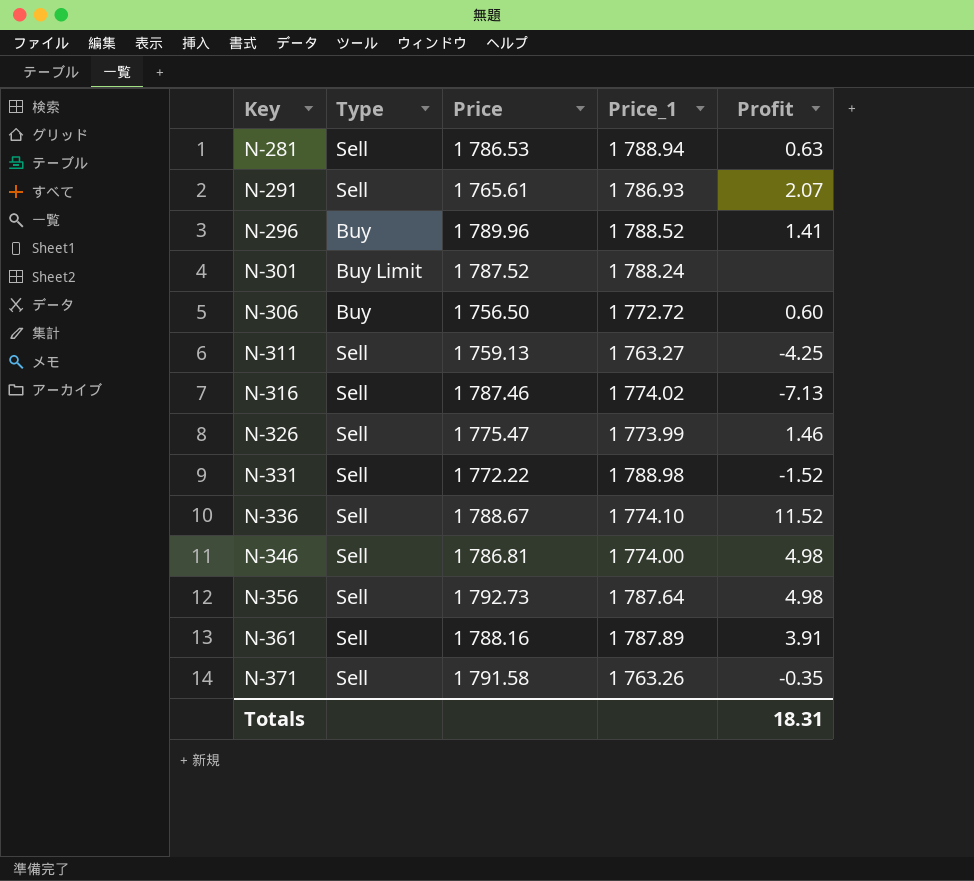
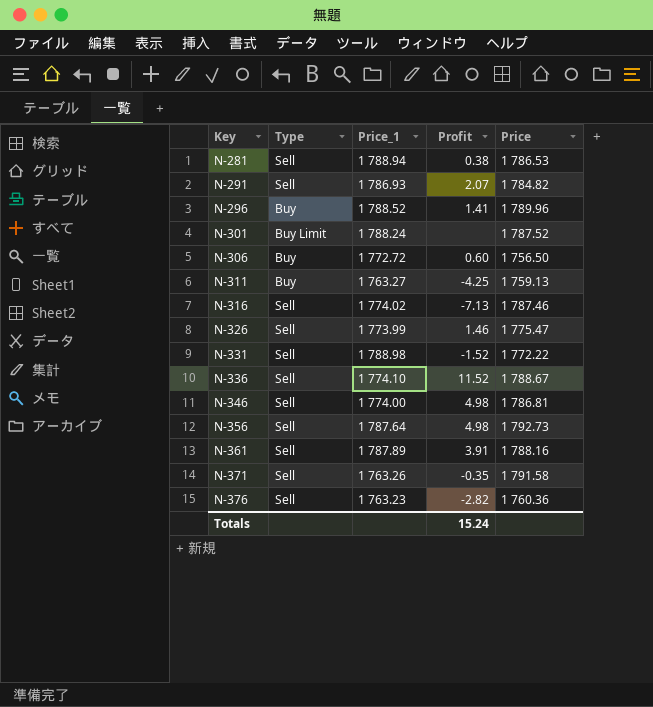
column Price | position: 3 -> 5
N-281 | Profit: 0.63 -> 0.38
N-291 | Price: 1 765.61 -> 1 784.82
N-311 | Type: Sell -> Buy
row N-376: none -> Sell | 1 763.23 | -2.82 | 1 760.36
Totals | Profit: 18.31 -> 15.24

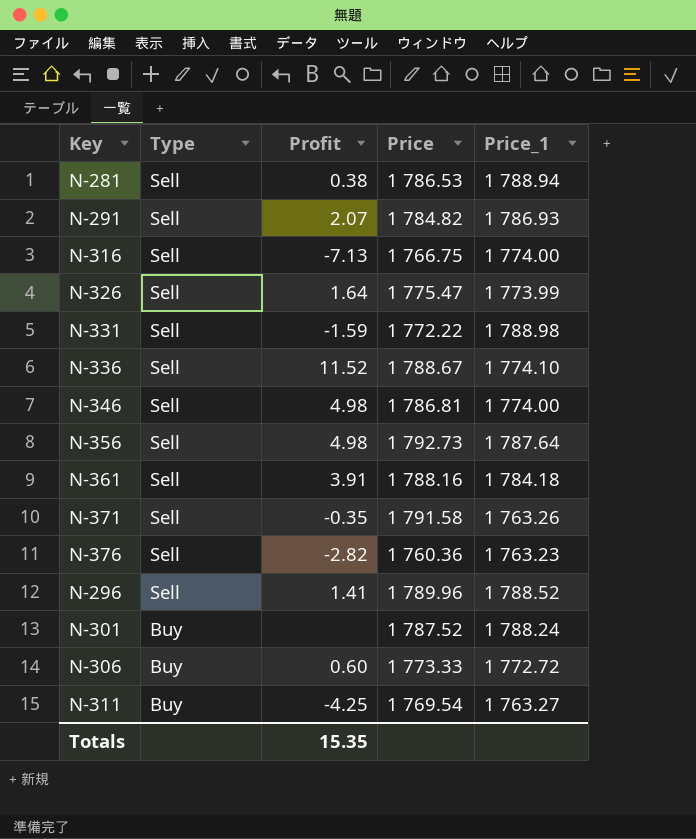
row order: Key ascending -> Type descending
column Price_1 | position: 3 -> 5
N-316 | Price: 1 787.46 -> 1 766.75
N-316 | Price_1: 1 774.02 -> 1 774.00
N-326 | Profit: 1.46 -> 1.64
N-331 | Profit: -1.52 -> -1.59
N-361 | Price_1: 1 787.89 -> 1 784.18
N-296 | Type: Buy -> Sell
N-301 | Type: Buy Limit -> Buy
N-306 | Price: 1 756.50 -> 1 773.33
N-311 | Price: 1 759.13 -> 1 769.54
Totals | Profit: 15.24 -> 15.35

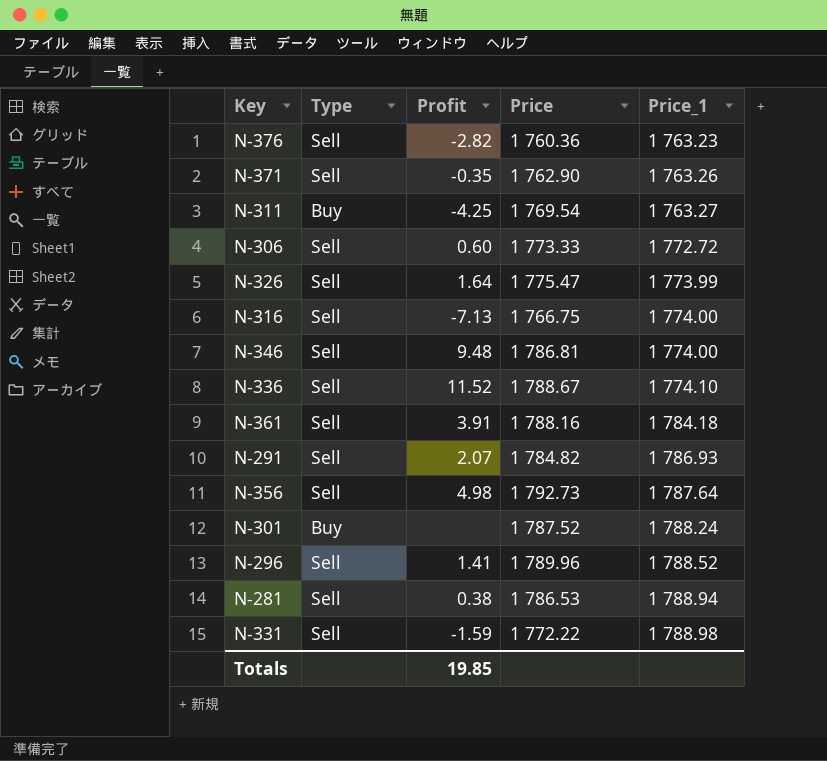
row order: Type descending -> Price_1 ascending
N-371 | Price: 1 791.58 -> 1 762.90
N-306 | Type: Buy -> Sell
N-346 | Profit: 4.98 -> 9.48
Totals | Profit: 15.35 -> 19.85

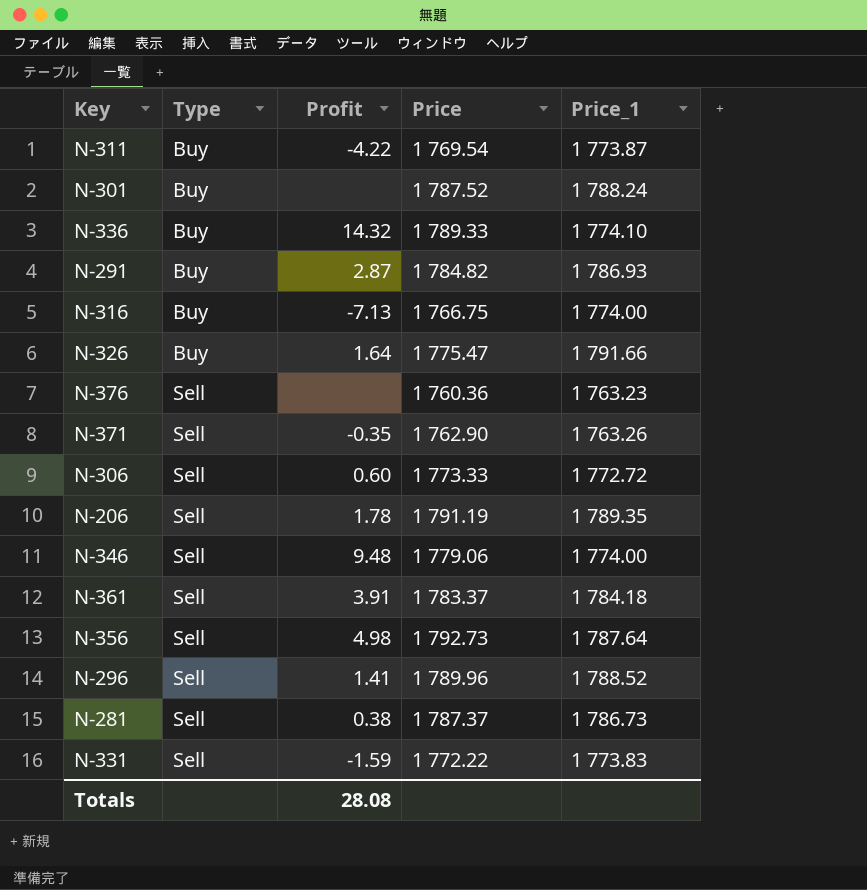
row order: Price_1 ascending -> Type ascending
N-311 | Profit: -4.25 -> -4.22
N-311 | Price_1: 1 763.27 -> 1 773.87
N-336 | Type: Sell -> Buy
N-336 | Profit: 11.52 -> 14.32
N-336 | Price: 1 788.67 -> 1 789.33
N-291 | Type: Sell -> Buy
N-291 | Profit: 2.07 -> 2.87
N-316 | Type: Sell -> Buy
N-326 | Type: Sell -> Buy
N-326 | Price_1: 1 773.99 -> 1 791.66
N-376 | Profit: -2.82 -> none
row N-206: none -> Sell | 1.78 | 1 791.19 | 1 789.35
N-346 | Price: 1 786.81 -> 1 779.06
N-361 | Price: 1 788.16 -> 1 783.37
N-281 | Price: 1 786.53 -> 1 787.37
N-281 | Price_1: 1 788.94 -> 1 786.73
N-331 | Price_1: 1 788.98 -> 1 773.83
Totals | Profit: 19.85 -> 28.08

